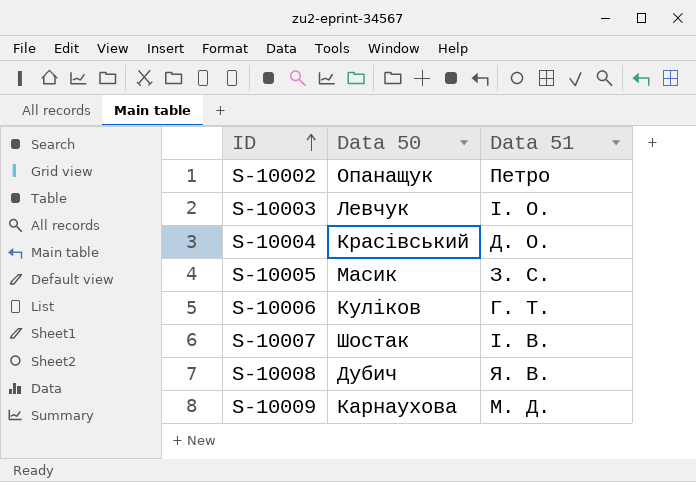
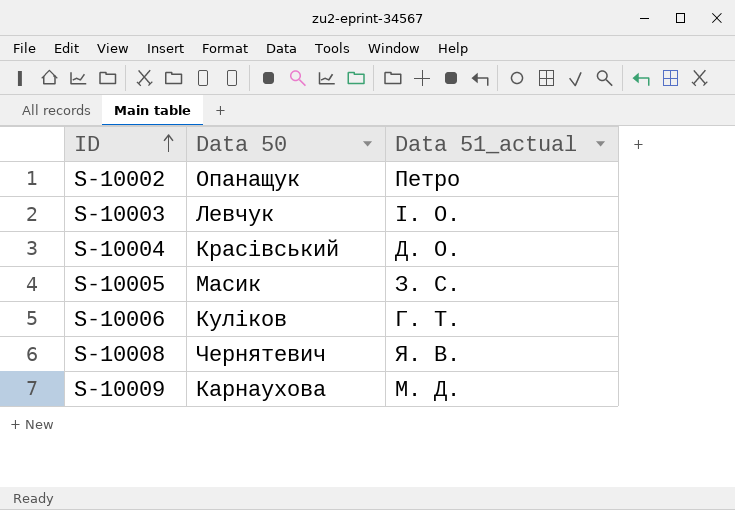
column name: Data 51 -> Data 51_actual
row S-10007: Шостак | І. В. -> none
S-10008 | Data 50: Дубич -> Чернятевич

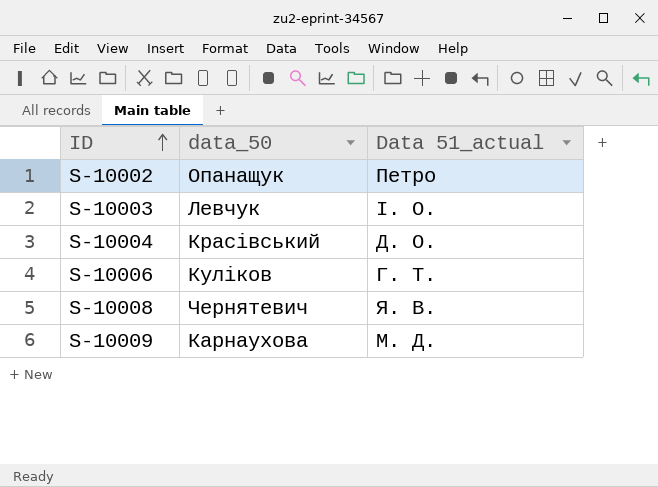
column name: Data 50 -> data_50
row S-10005: Масик | З. С. -> none

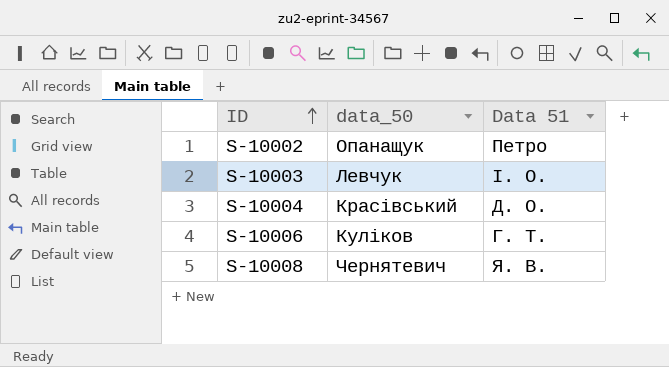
column name: Data 51_actual -> Data 51
row S-10009: Карнаухова | М. Д. -> none

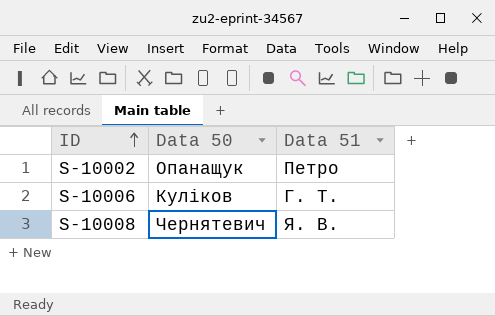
column name: data_50 -> Data 50
row S-10003: Левчук | І. О. -> none
row S-10004: Красівський | Д. О. -> none

